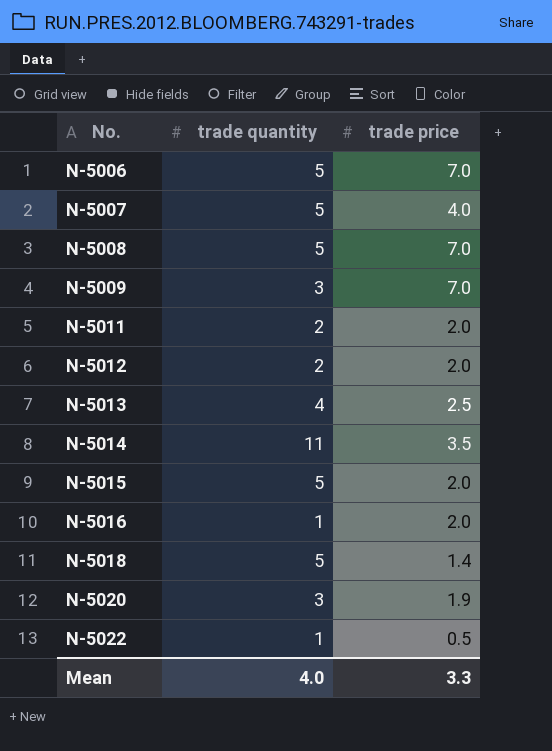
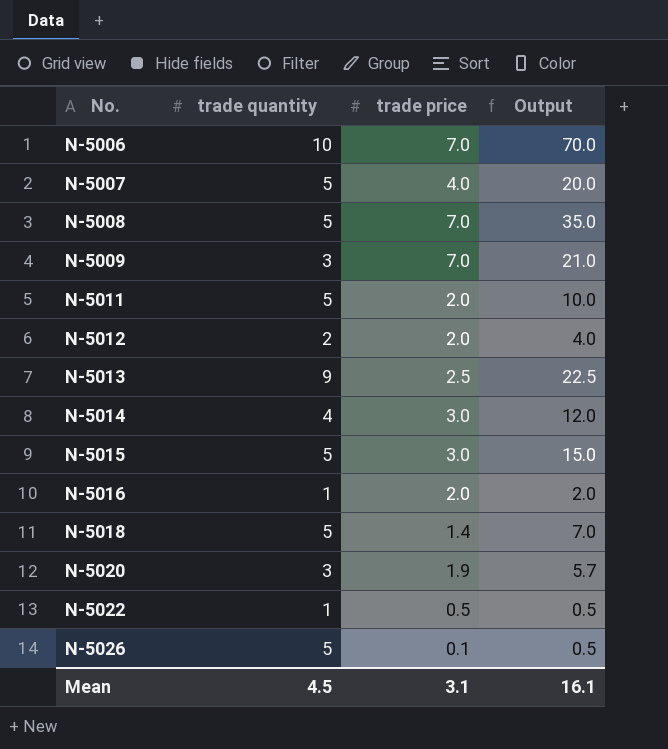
column Output | formula: none -> [trade quantity] * [trade price]
N-5006 | trade quantity: 5 -> 10
N-5011 | trade quantity: 2 -> 5
N-5013 | trade quantity: 4 -> 9
N-5014 | trade quantity: 11 -> 4
N-5014 | trade price: 3.5 -> 3.0
N-5015 | trade price: 2.0 -> 3.0
row N-5026: none -> 5 | 0.1 | 0.5
Mean | trade quantity: 4.0 -> 4.5
Mean | trade price: 3.3 -> 3.1

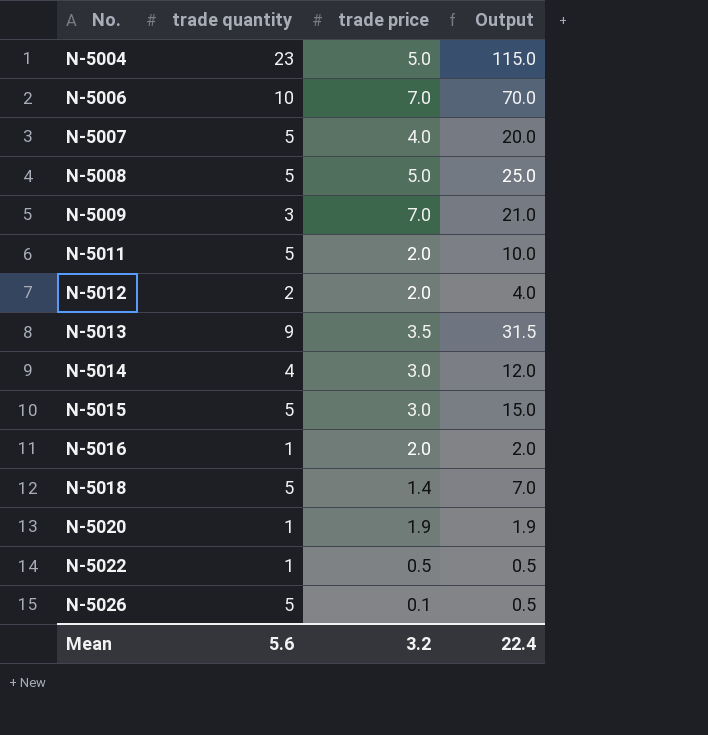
row N-5004: none -> 23 | 5.0 | 115.0
N-5008 | trade price: 7.0 -> 5.0
N-5008 | Output: 35.0 -> 25.0
N-5013 | trade price: 2.5 -> 3.5
N-5013 | Output: 22.5 -> 31.5
N-5020 | trade quantity: 3 -> 1
N-5020 | Output: 5.7 -> 1.9
Mean | trade quantity: 4.5 -> 5.6
Mean | trade price: 3.1 -> 3.2
Mean | Output: 16.1 -> 22.4

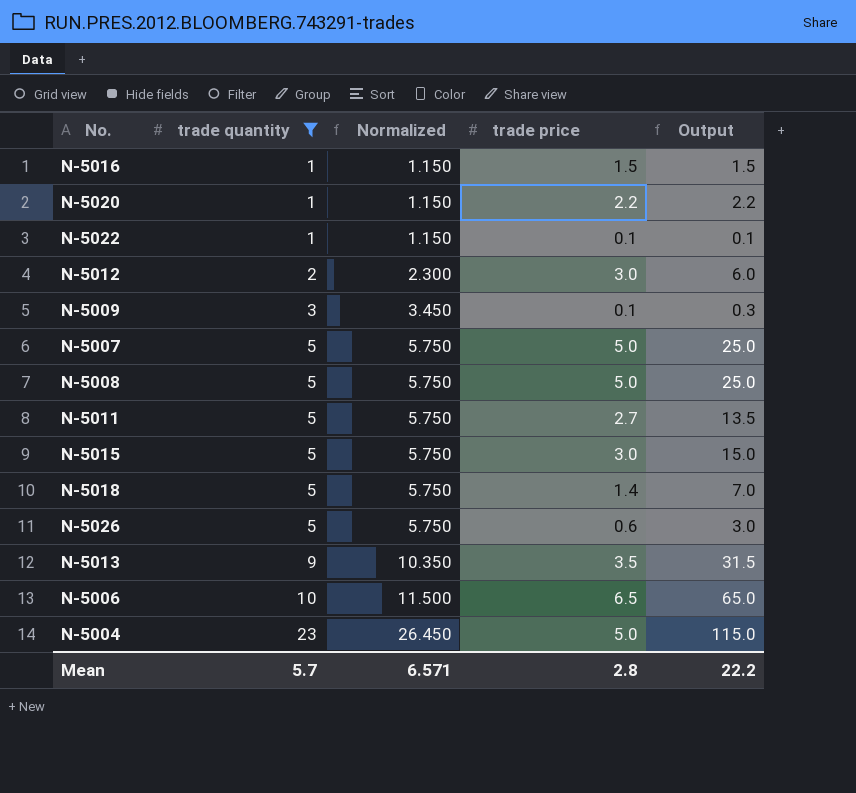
filter: none -> trade quantity != 4
row order: No. ascending -> trade quantity ascending
column Normalized | formula: none -> [trade quantity] * 1.15
N-5016 | trade price: 2.0 -> 1.5
N-5016 | Output: 2.0 -> 1.5
N-5020 | trade price: 1.9 -> 2.2
N-5020 | Output: 1.9 -> 2.2
N-5022 | trade price: 0.5 -> 0.1
N-5022 | Output: 0.5 -> 0.1
N-5012 | trade price: 2.0 -> 3.0
N-5012 | Output: 4.0 -> 6.0
N-5009 | trade price: 7.0 -> 0.1
N-5009 | Output: 21.0 -> 0.3
N-5007 | trade price: 4.0 -> 5.0
N-5007 | Output: 20.0 -> 25.0
N-5011 | trade price: 2.0 -> 2.7
N-5011 | Output: 10.0 -> 13.5
N-5026 | trade price: 0.1 -> 0.6
N-5026 | Output: 0.5 -> 3.0
N-5006 | trade price: 7.0 -> 6.5
N-5006 | Output: 70.0 -> 65.0
Mean | trade quantity: 5.6 -> 5.7
Mean | trade price: 3.2 -> 2.8
Mean | Output: 22.4 -> 22.2

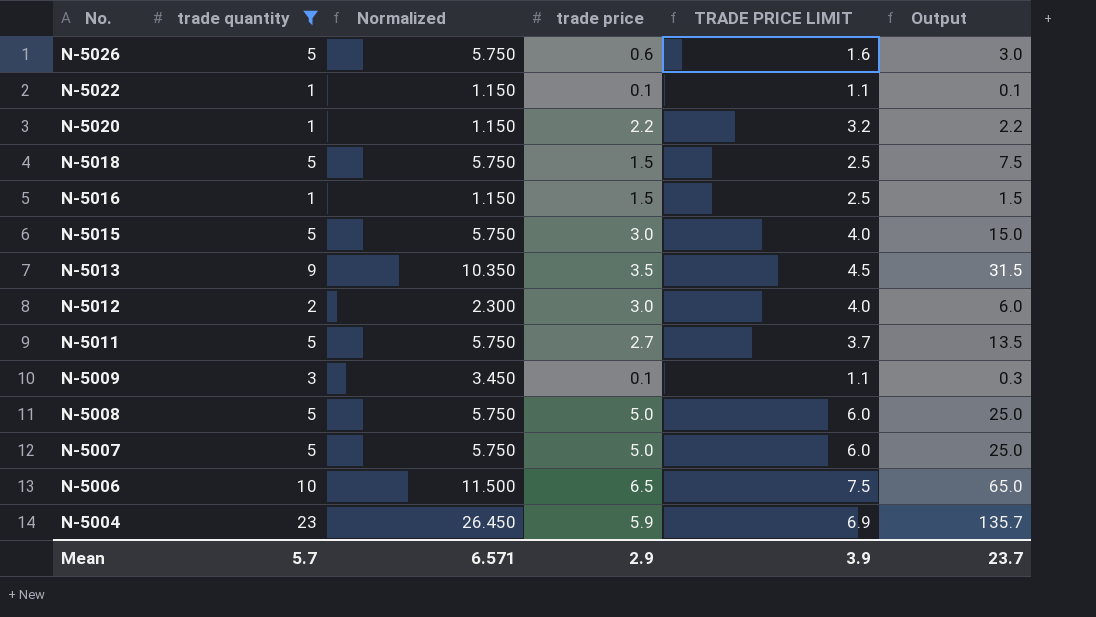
row order: trade quantity ascending -> No. descending
column TRADE PRICE LIMIT | formula: none -> [trade price] + 1
N-5018 | trade price: 1.4 -> 1.5
N-5018 | Output: 7.0 -> 7.5
N-5004 | trade price: 5.0 -> 5.9
N-5004 | Output: 115.0 -> 135.7
Mean | trade price: 2.8 -> 2.9
Mean | Output: 22.2 -> 23.7

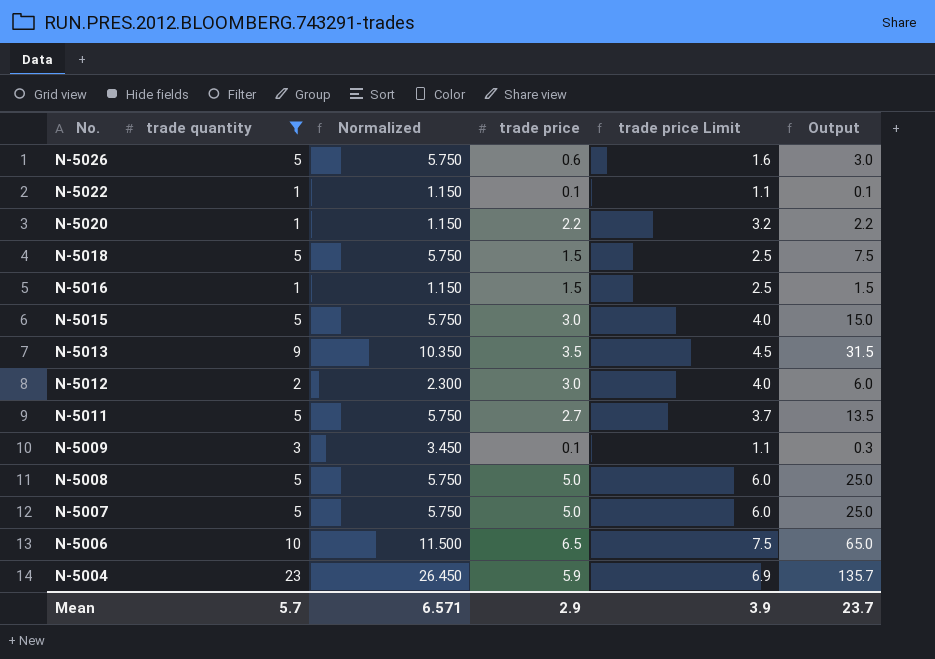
column name: TRADE PRICE LIMIT -> trade price Limit

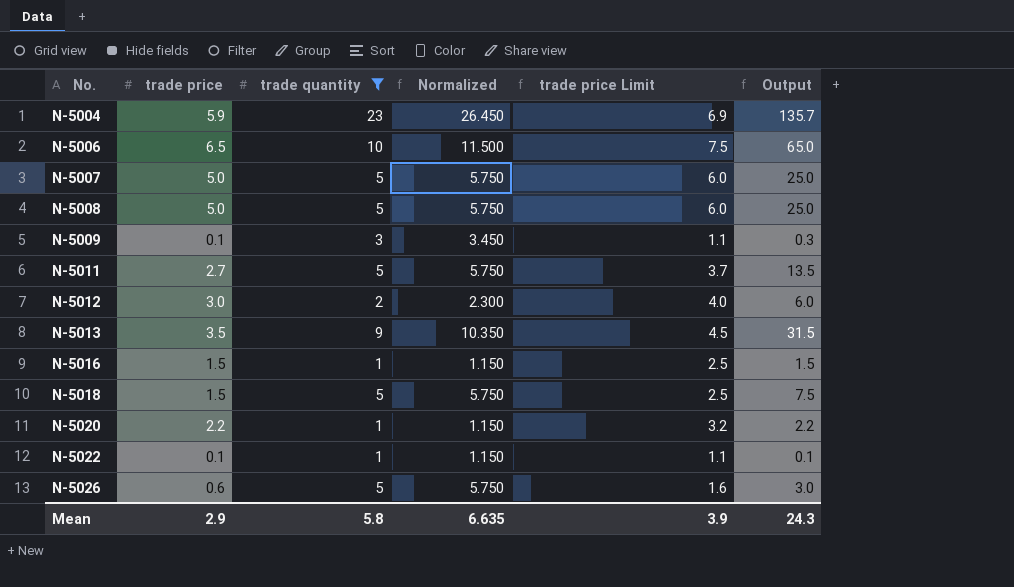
row order: No. descending -> No. ascending
column trade price | position: 4 -> 2
row N-5015: 5 | 5.750 | 3.0 | 4.0 | 15.0 -> none
Mean | trade quantity: 5.7 -> 5.8
Mean | Normalized: 6.571 -> 6.635
Mean | Output: 23.7 -> 24.3

